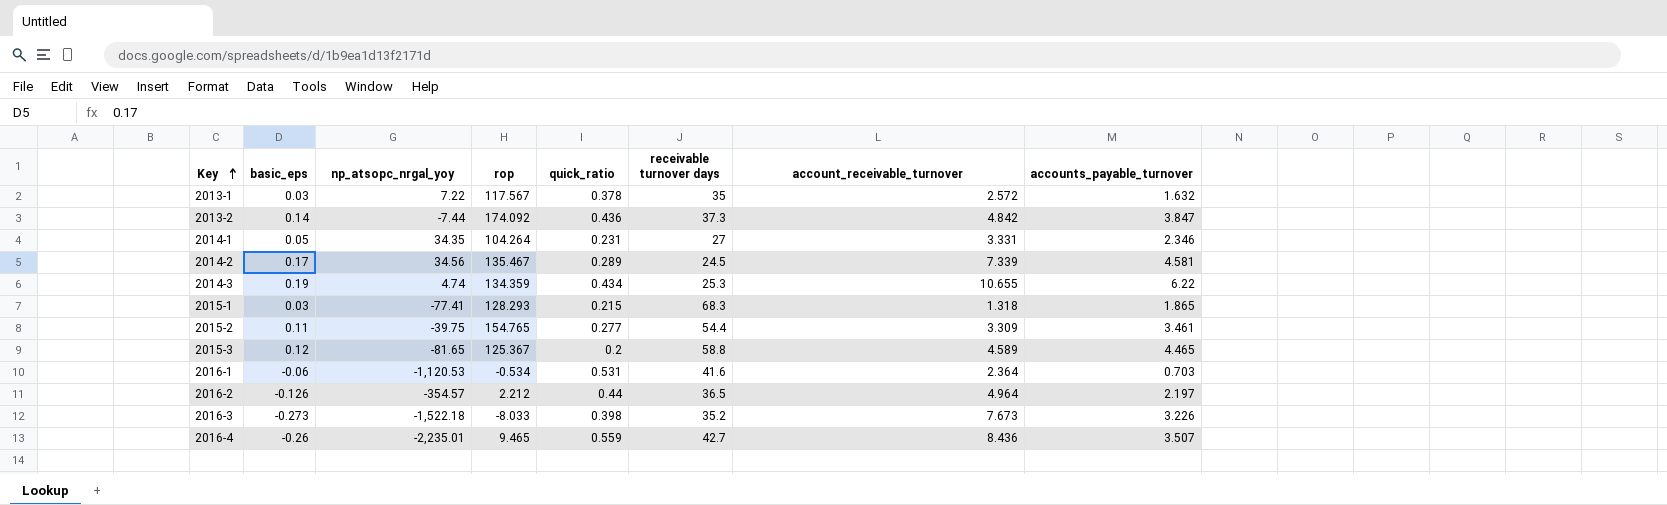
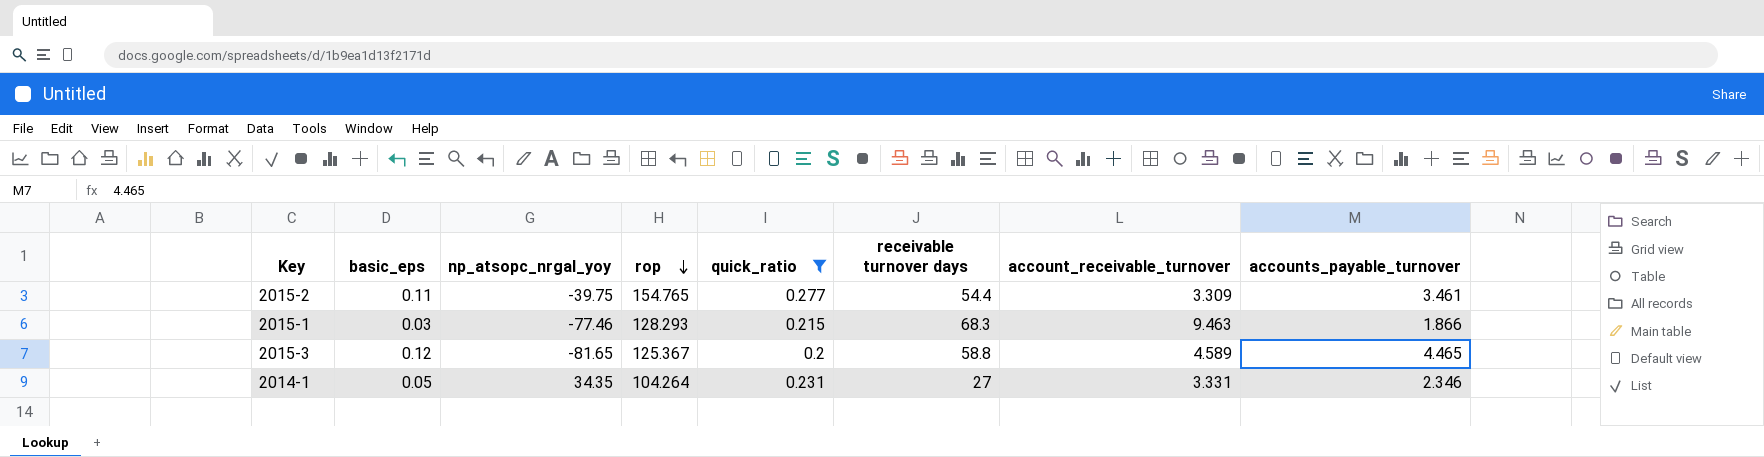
filter: none -> quick_ratio <= 0.277
row order: Key ascending -> rop descending
2015-1 | np_atsopc_nrgal_yoy: -77.41 -> -77.46
2015-1 | account_receivable_turnover: 1.318 -> 9.463
2015-1 | accounts_payable_turnover: 1.865 -> 1.866

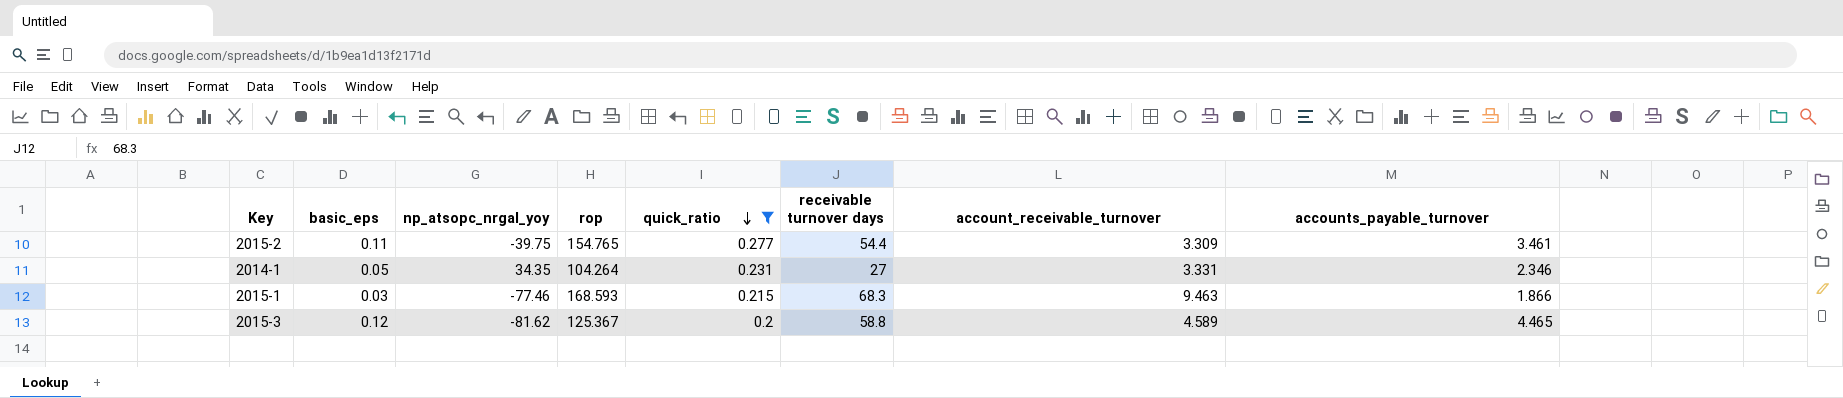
row order: rop descending -> quick_ratio descending
2015-1 | rop: 128.293 -> 168.593
2015-3 | np_atsopc_nrgal_yoy: -81.65 -> -81.62

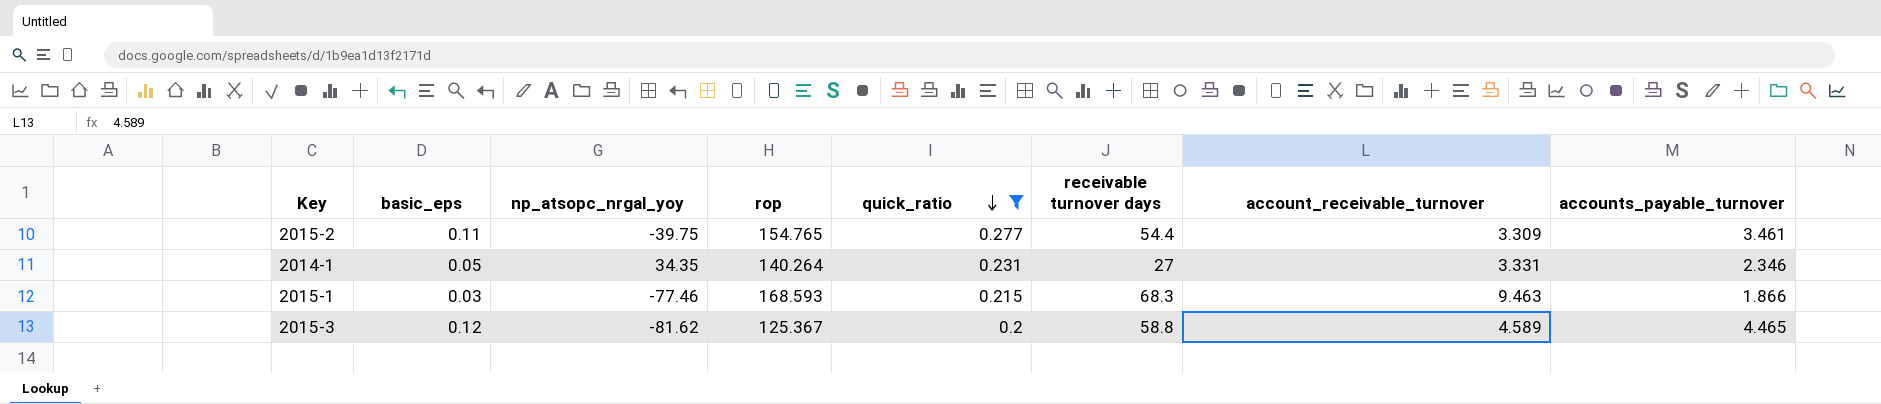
2014-1 | rop: 104.264 -> 140.264

